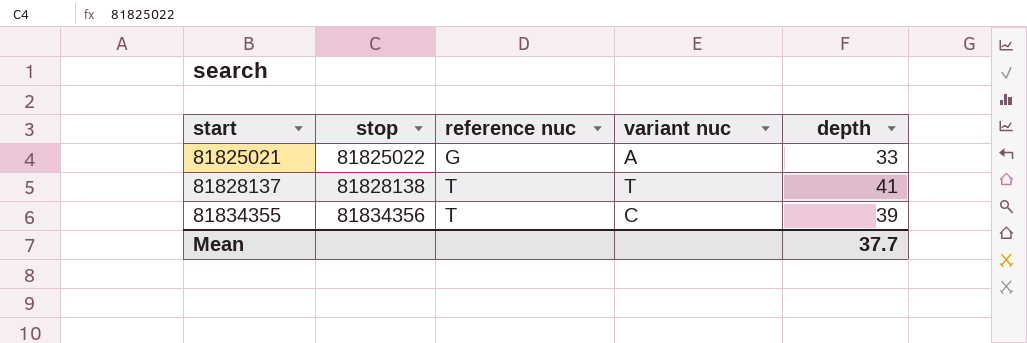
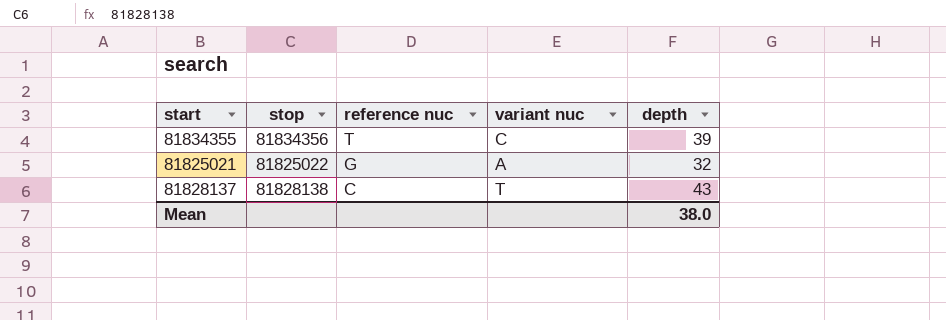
row order: start ascending -> reference nuc descending
81825021 | depth: 33 -> 32
81828137 | reference nuc: T -> C
81828137 | depth: 41 -> 43
Mean | depth: 37.7 -> 38.0

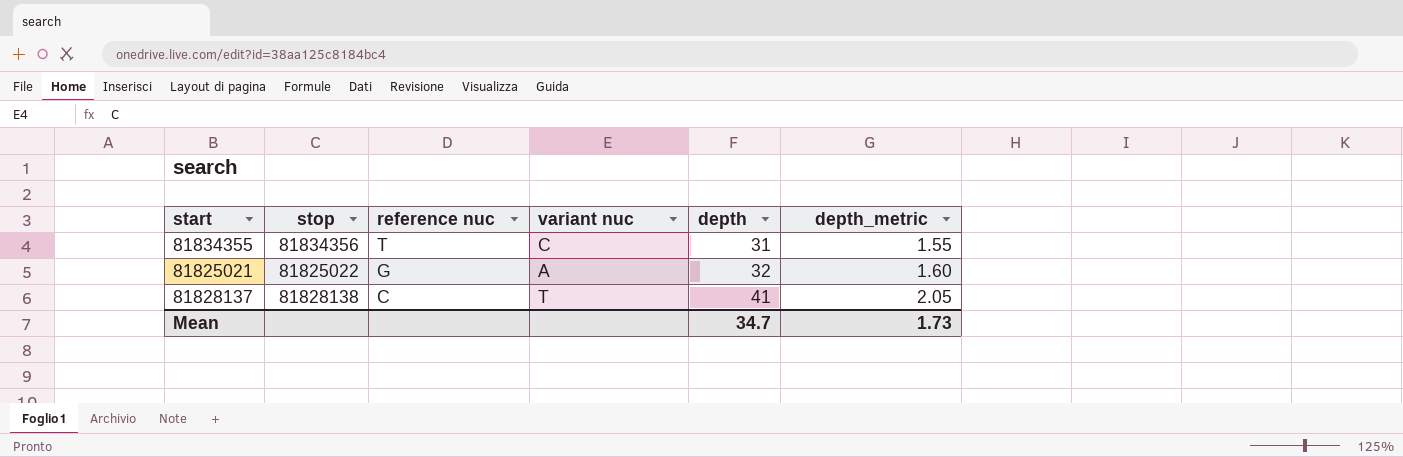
column depth_metric | formula: none -> [depth] * 0.05
81834355 | depth: 39 -> 31
81828137 | depth: 43 -> 41
Mean | depth: 38.0 -> 34.7

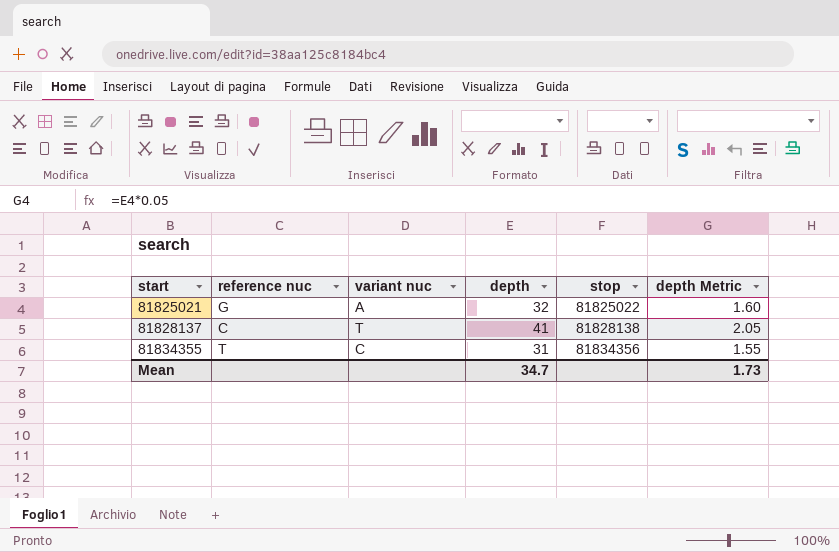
row order: reference nuc descending -> start ascending
column stop | position: 2 -> 5
column name: depth_metric -> depth Metric

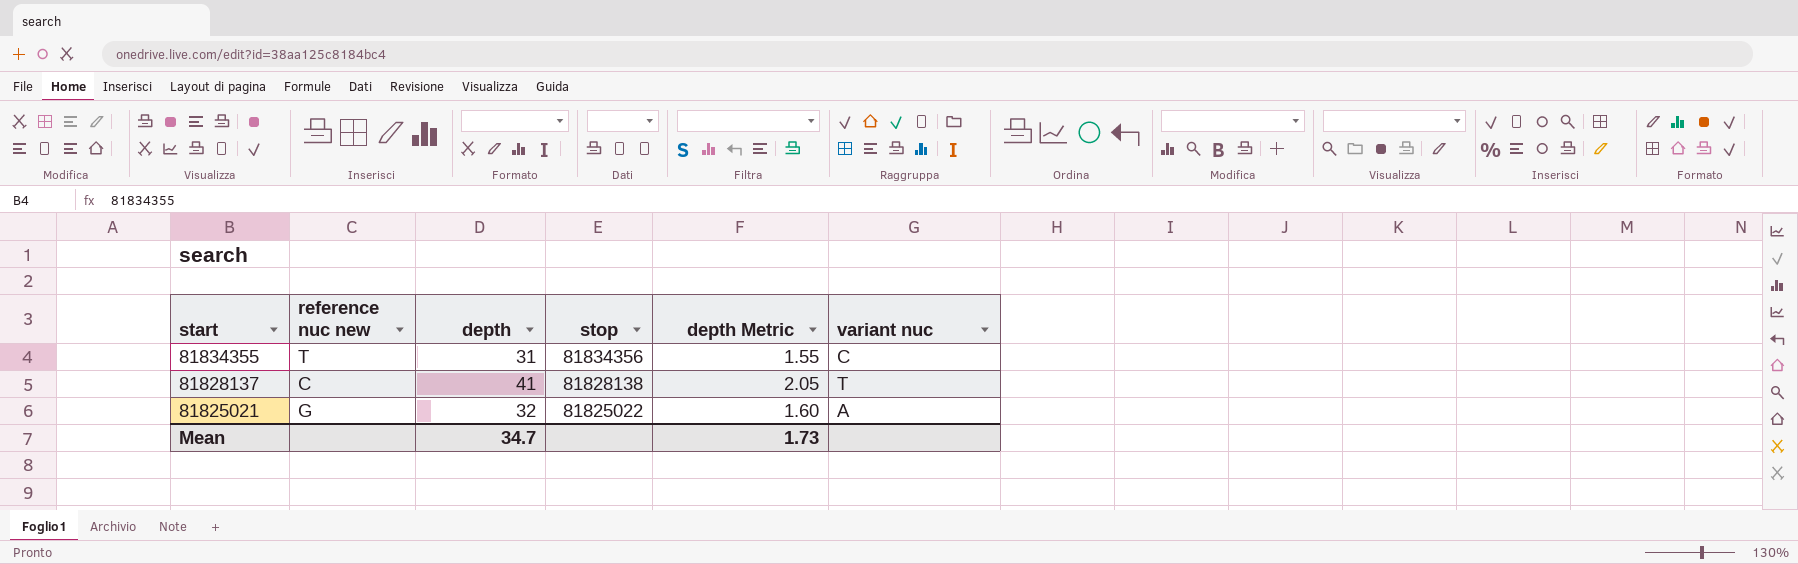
row order: start ascending -> start descending
column name: reference nuc -> reference nuc new
column variant nuc | position: 3 -> 6

